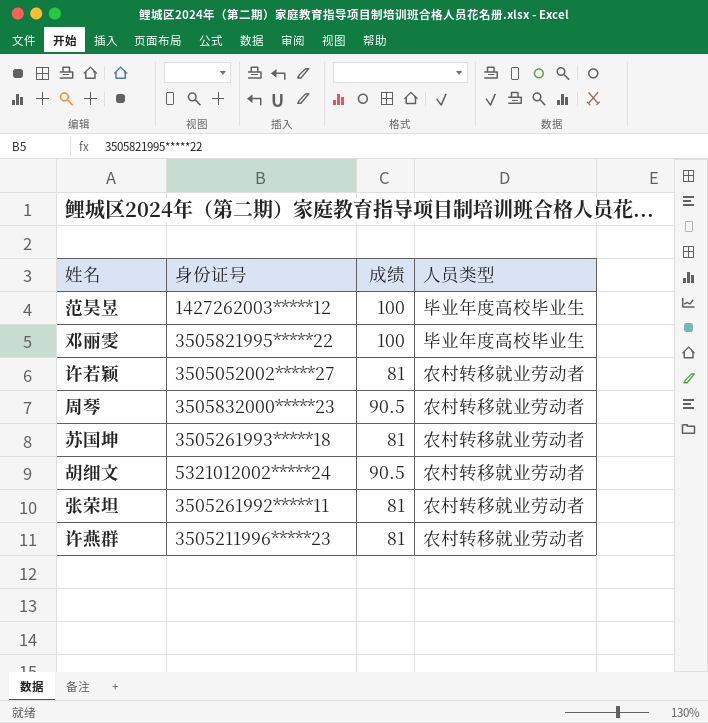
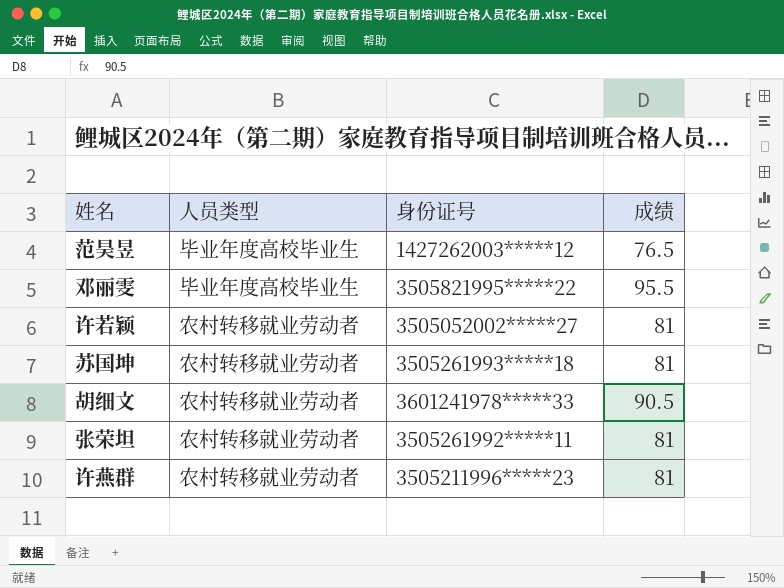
column 人员类型 | position: 4 -> 2
row 周琴: 3505832000*****23 | 90.5 | 农村转移就业劳动者 -> none
范昊昱 | 成绩: 100 -> 76.5
邓丽雯 | 成绩: 100 -> 95.5
胡细文 | 身份证号: 5321012002*****24 -> 3601241978*****33

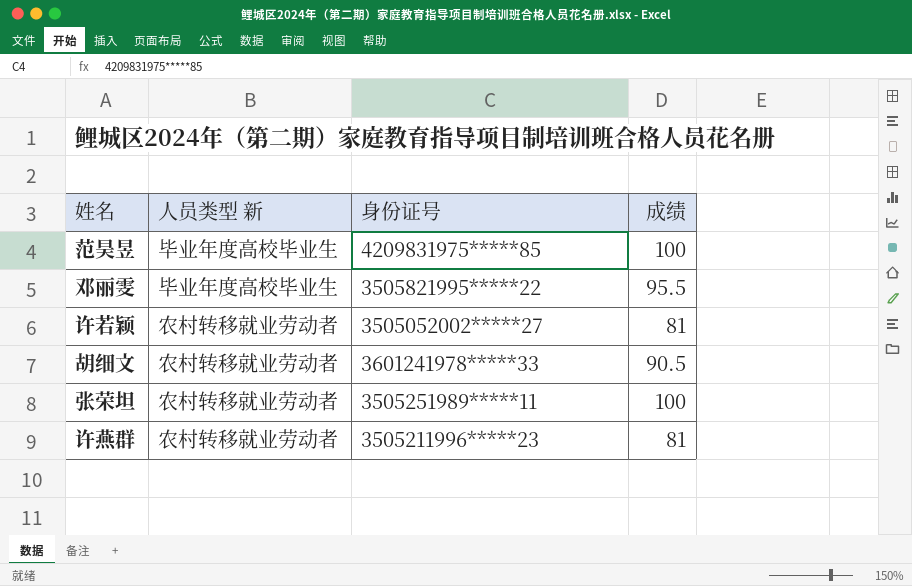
column name: 人员类型 -> 人员类型 新
row 苏国坤: 农村转移就业劳动者 | 3505261993*****18 | 81 -> none
范昊昱 | 身份证号: 1427262003*****12 -> 4209831975*****85
范昊昱 | 成绩: 76.5 -> 100
张荣坦 | 身份证号: 3505261992*****11 -> 3505251989*****11
张荣坦 | 成绩: 81 -> 100

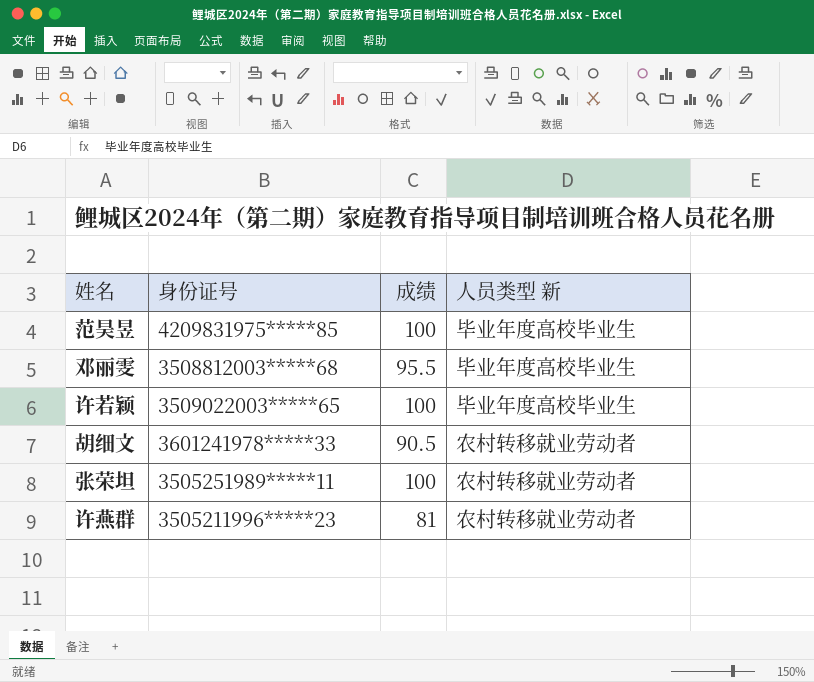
column 人员类型 新 | position: 2 -> 4
邓丽雯 | 身份证号: 3505821995*****22 -> 3508812003*****68
许若颖 | 身份证号: 3505052002*****27 -> 3509022003*****65
许若颖 | 成绩: 81 -> 100
许若颖 | 人员类型 新: 农村转移就业劳动者 -> 毕业年度高校毕业生

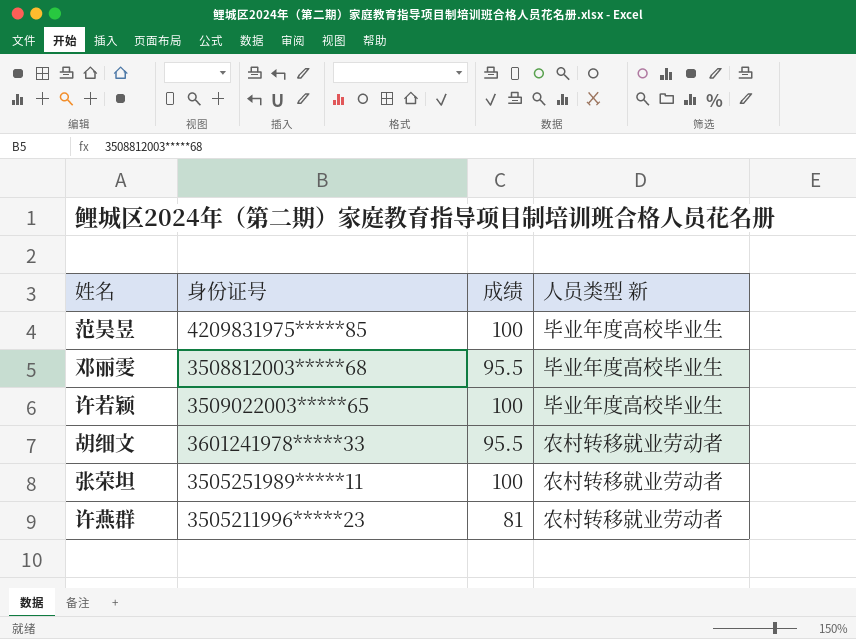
胡细文 | 成绩: 90.5 -> 95.5

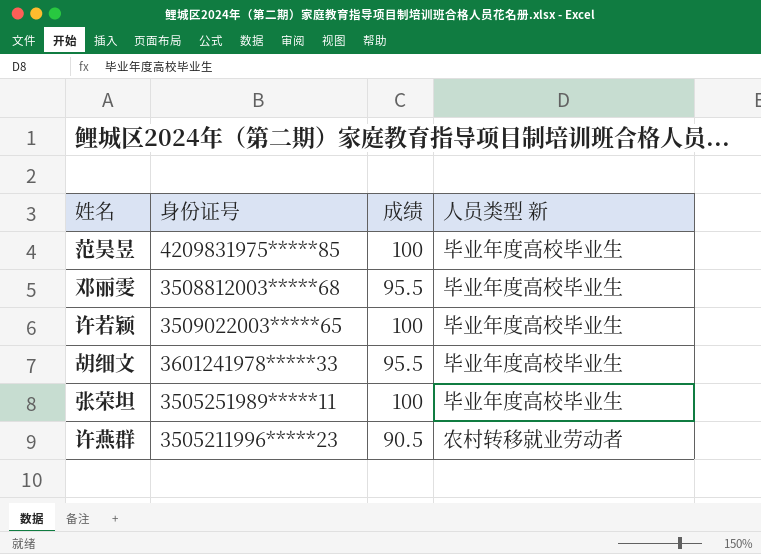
胡细文 | 人员类型 新: 农村转移就业劳动者 -> 毕业年度高校毕业生
张荣坦 | 人员类型 新: 农村转移就业劳动者 -> 毕业年度高校毕业生
许燕群 | 成绩: 81 -> 90.5

